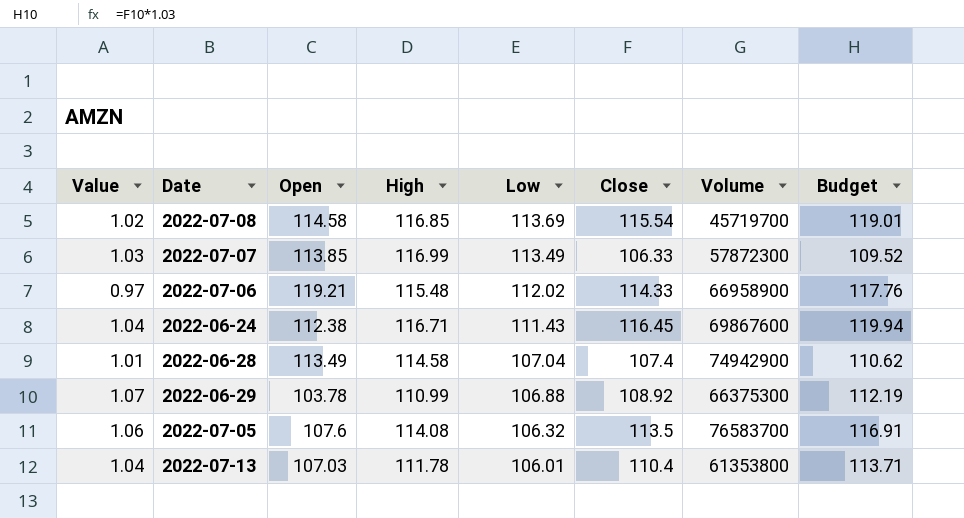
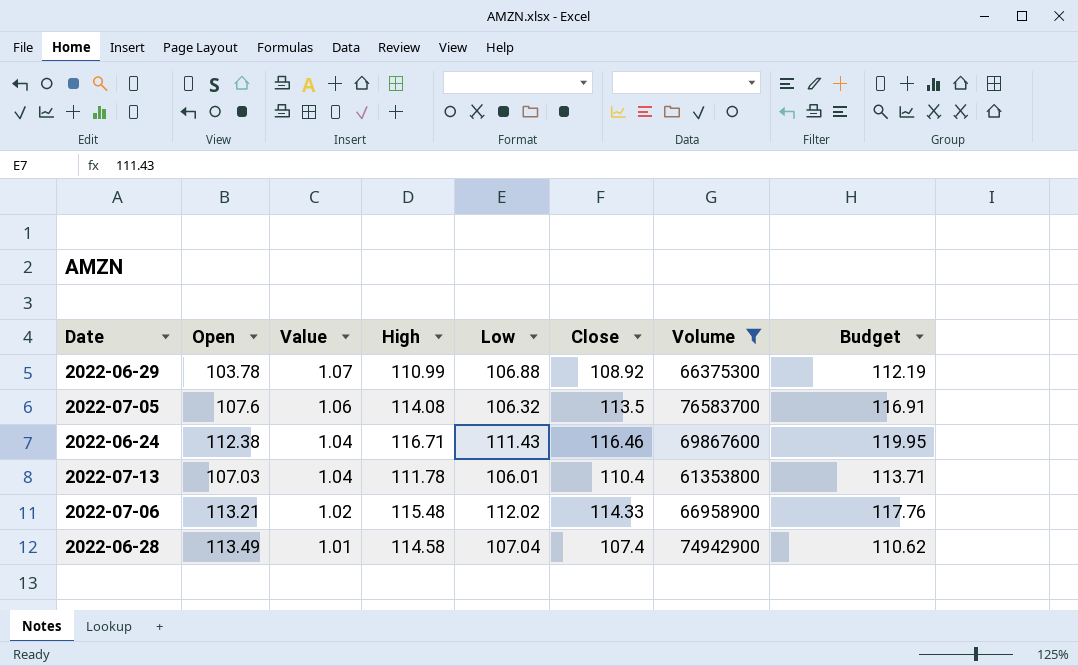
filter: none -> Volume >= 61353800
row order: Low descending -> Value descending
column Value | position: 1 -> 3
2022-06-24 | Close: 116.45 -> 116.46
2022-06-24 | Budget: 119.94 -> 119.95
2022-07-06 | Open: 119.21 -> 113.21
2022-07-06 | Value: 0.97 -> 1.02

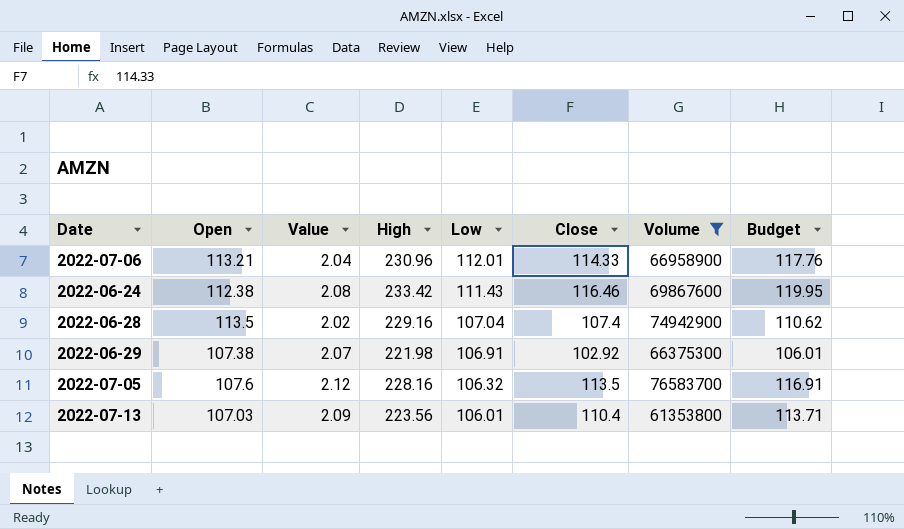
row order: Value descending -> Low descending
2022-07-06 | Value: 1.02 -> 2.04
2022-07-06 | High: 115.48 -> 230.96
2022-07-06 | Low: 112.02 -> 112.01
2022-06-24 | Value: 1.04 -> 2.08
2022-06-24 | High: 116.71 -> 233.42
2022-06-28 | Open: 113.49 -> 113.5
2022-06-28 | Value: 1.01 -> 2.02
2022-06-28 | High: 114.58 -> 229.16
2022-06-29 | Open: 103.78 -> 107.38
2022-06-29 | Value: 1.07 -> 2.07
2022-06-29 | High: 110.99 -> 221.98
2022-06-29 | Low: 106.88 -> 106.91
2022-06-29 | Close: 108.92 -> 102.92
2022-06-29 | Budget: 112.19 -> 106.01
2022-07-05 | Value: 1.06 -> 2.12
2022-07-05 | High: 114.08 -> 228.16
2022-07-13 | Value: 1.04 -> 2.09
2022-07-13 | High: 111.78 -> 223.56

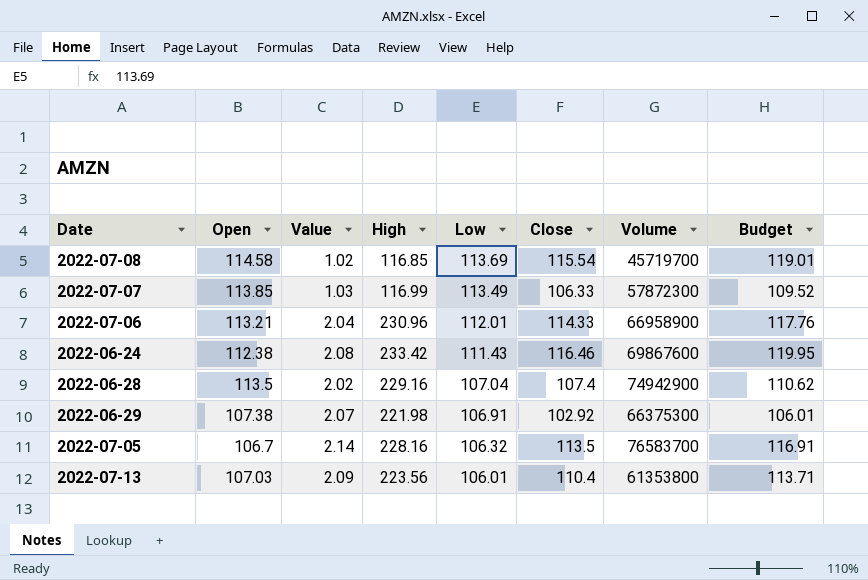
filter: Volume >= 61353800 -> none
2022-07-05 | Open: 107.6 -> 106.7
2022-07-05 | Value: 2.12 -> 2.14

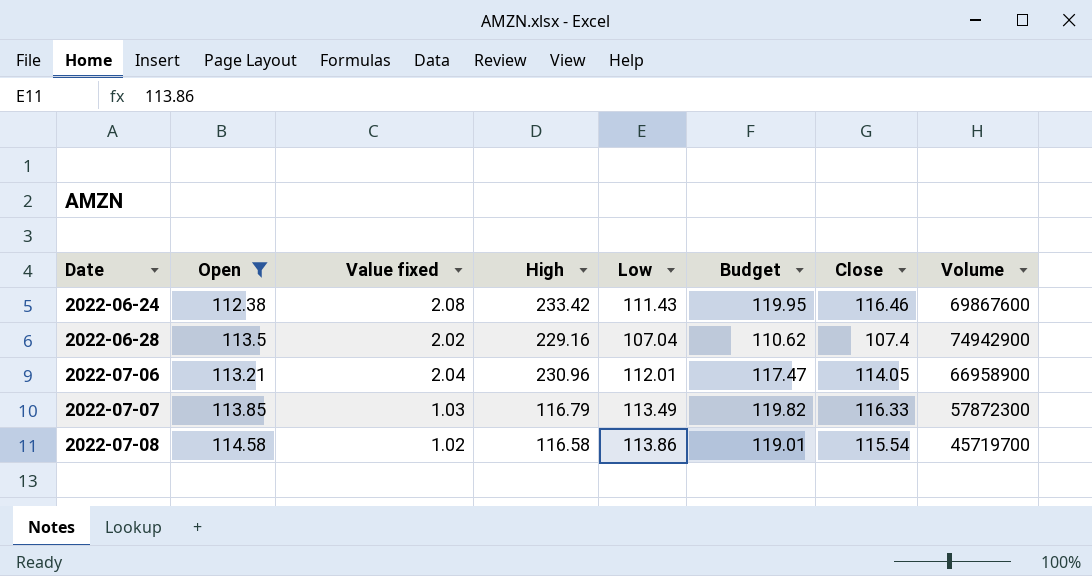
filter: none -> Open >= 112.38
row order: Low descending -> Date ascending
column name: Value -> Value fixed
column Budget | position: 8 -> 6
2022-07-06 | Budget: 117.76 -> 117.47
2022-07-06 | Close: 114.33 -> 114.05
2022-07-07 | High: 116.99 -> 116.79
2022-07-07 | Budget: 109.52 -> 119.82
2022-07-07 | Close: 106.33 -> 116.33
2022-07-08 | High: 116.85 -> 116.58
2022-07-08 | Low: 113.69 -> 113.86

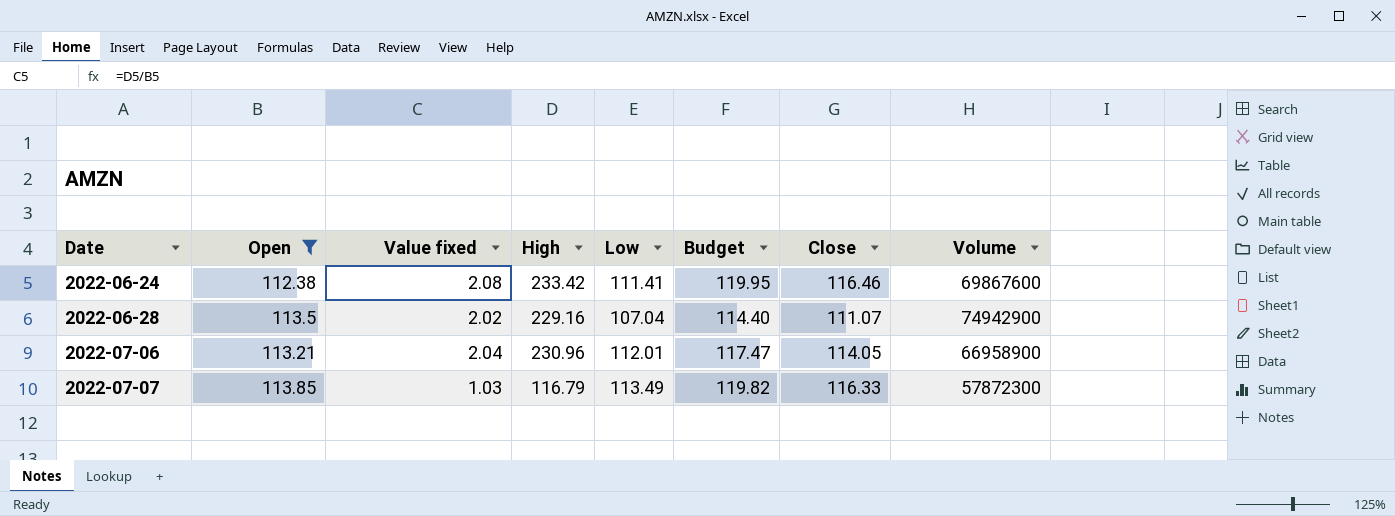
row 2022-07-08: 114.58 | 1.02 | 116.58 | 113.86 | 119.01 | 115.54 | 45719700 -> none
2022-06-24 | Low: 111.43 -> 111.41
2022-06-28 | Budget: 110.62 -> 114.40
2022-06-28 | Close: 107.4 -> 111.07

